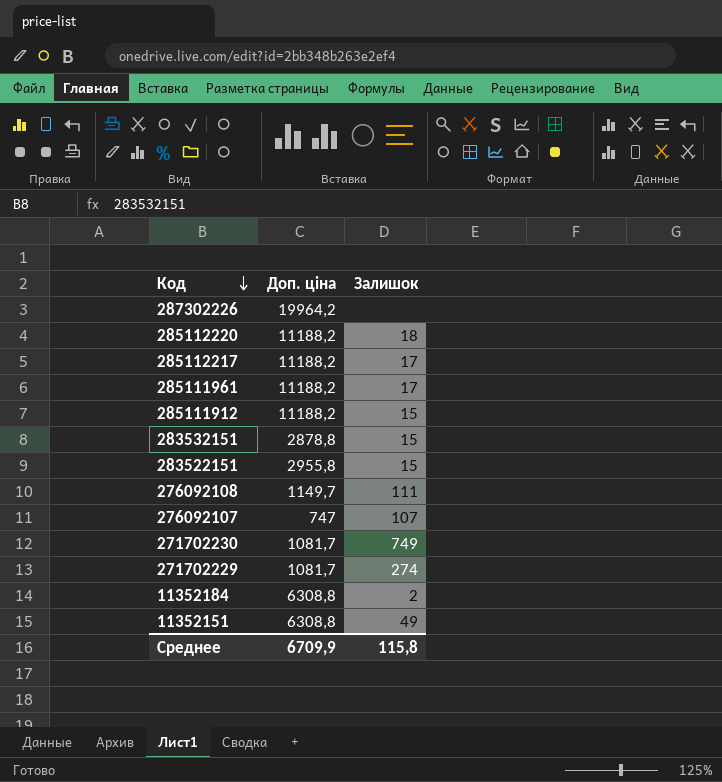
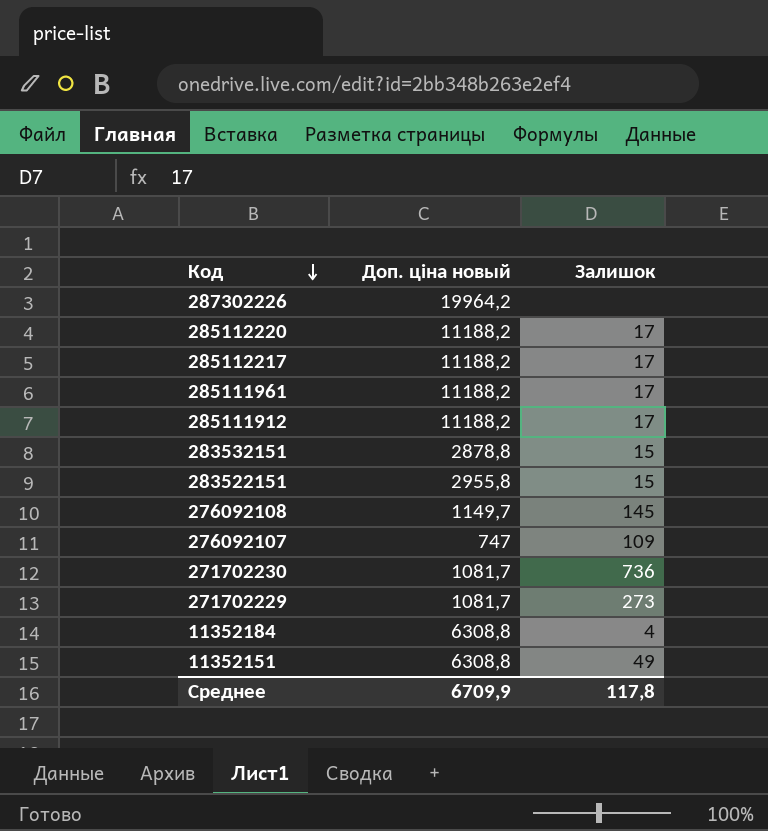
column name: Доп. ціна -> Доп. ціна новый
285112220 | Залишок: 18 -> 17
285111912 | Залишок: 15 -> 17
276092108 | Залишок: 111 -> 145
276092107 | Залишок: 107 -> 109
271702230 | Залишок: 749 -> 736
271702229 | Залишок: 274 -> 273
11352184 | Залишок: 2 -> 4
Среднее | Залишок: 115,8 -> 117,8

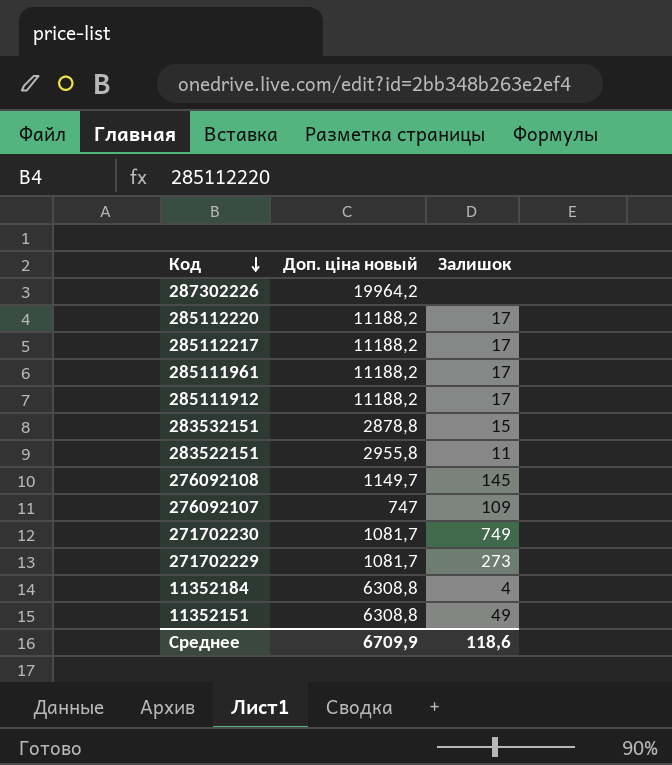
283522151 | Залишок: 15 -> 11
271702230 | Залишок: 736 -> 749
Среднее | Залишок: 117,8 -> 118,6

